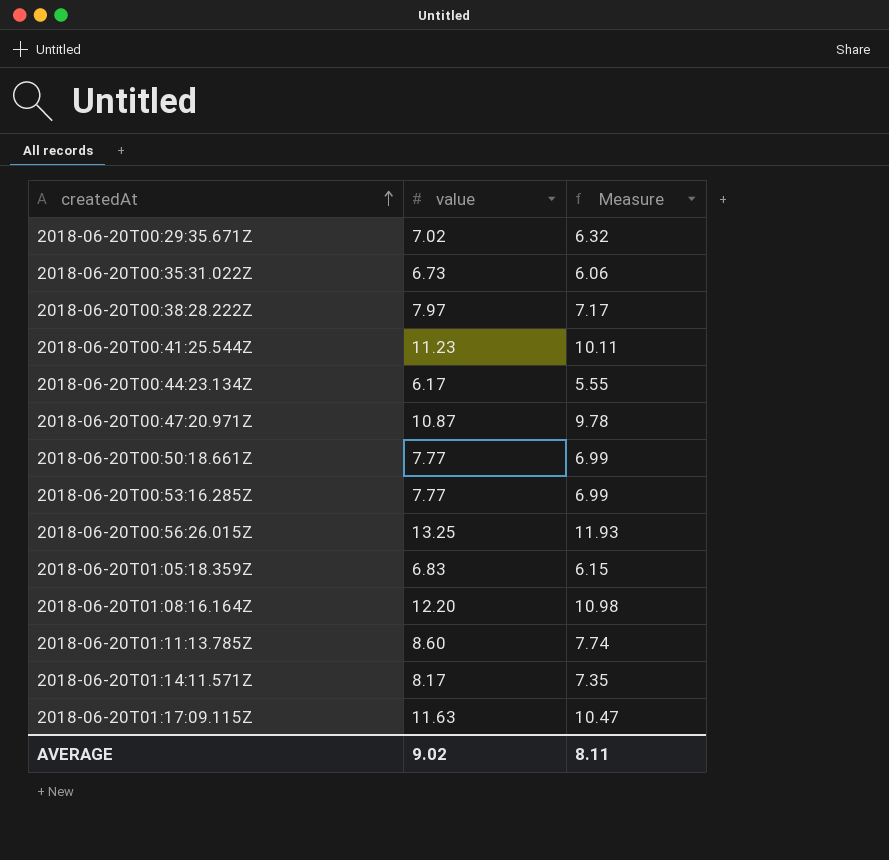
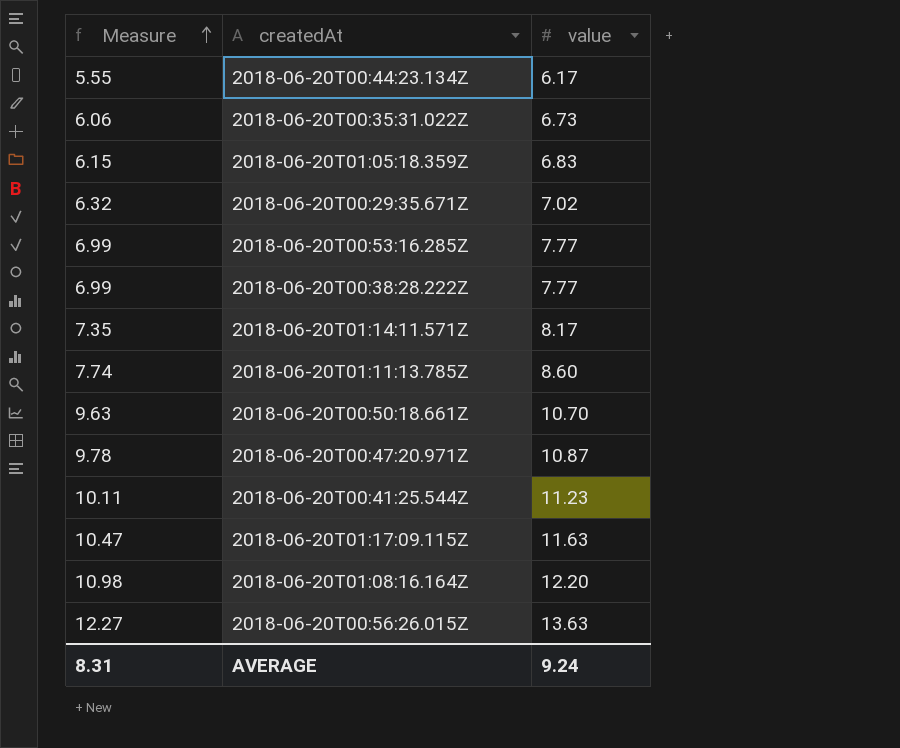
row order: createdAt ascending -> Measure ascending
column Measure | position: 3 -> 1
2018-06-20T00:38:28.222Z | Measure: 7.17 -> 6.99
2018-06-20T00:38:28.222Z | value: 7.97 -> 7.77
2018-06-20T00:50:18.661Z | Measure: 6.99 -> 9.63
2018-06-20T00:50:18.661Z | value: 7.77 -> 10.70
2018-06-20T00:56:26.015Z | Measure: 11.93 -> 12.27
2018-06-20T00:56:26.015Z | value: 13.25 -> 13.63
AVERAGE | Measure: 8.11 -> 8.31
AVERAGE | value: 9.02 -> 9.24

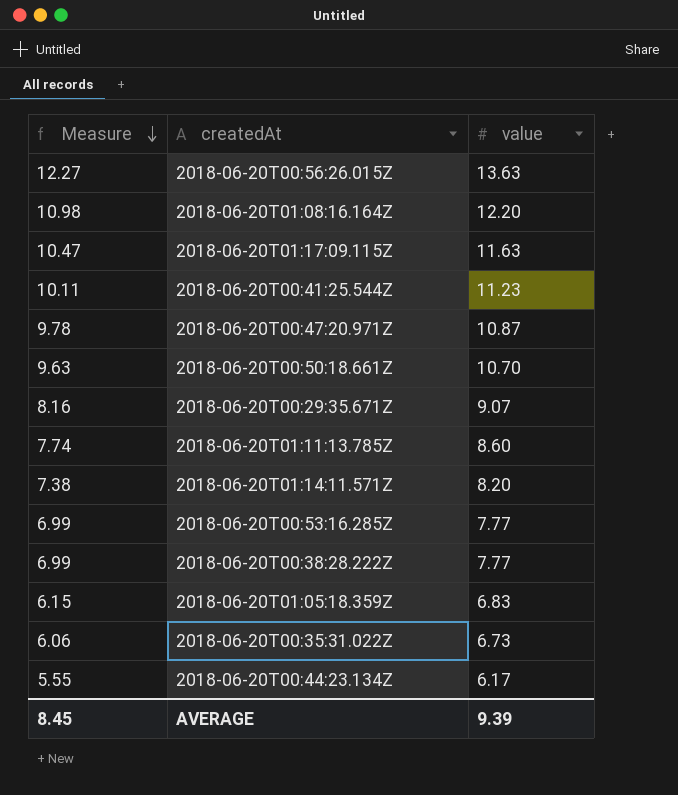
row order: Measure ascending -> Measure descending
2018-06-20T00:29:35.671Z | Measure: 6.32 -> 8.16
2018-06-20T00:29:35.671Z | value: 7.02 -> 9.07
2018-06-20T01:14:11.571Z | Measure: 7.35 -> 7.38
2018-06-20T01:14:11.571Z | value: 8.17 -> 8.20
AVERAGE | Measure: 8.31 -> 8.45
AVERAGE | value: 9.24 -> 9.39

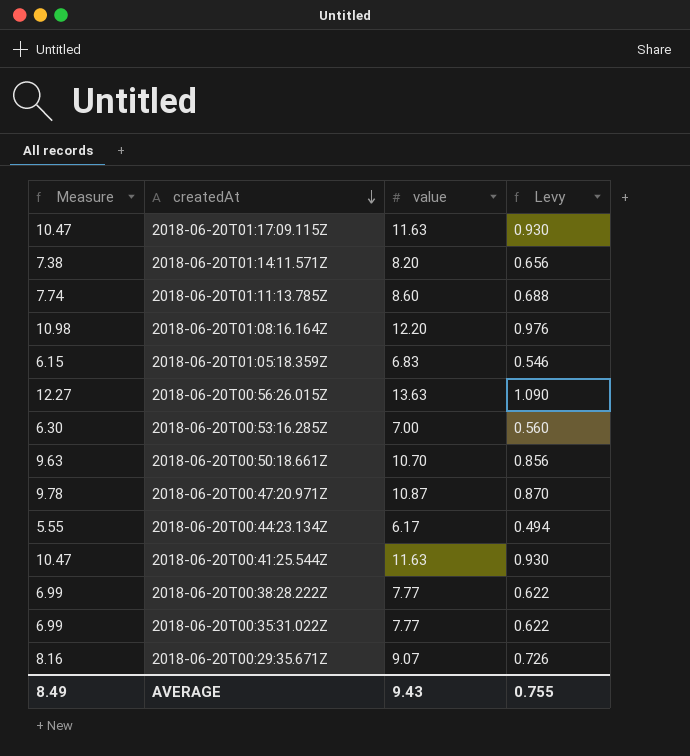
row order: Measure descending -> createdAt descending
column Levy | formula: none -> [value] * 0.08
2018-06-20T00:53:16.285Z | Measure: 6.99 -> 6.30
2018-06-20T00:53:16.285Z | value: 7.77 -> 7.00
2018-06-20T00:41:25.544Z | Measure: 10.11 -> 10.47
2018-06-20T00:41:25.544Z | value: 11.23 -> 11.63
2018-06-20T00:35:31.022Z | Measure: 6.06 -> 6.99
2018-06-20T00:35:31.022Z | value: 6.73 -> 7.77
AVERAGE | Measure: 8.45 -> 8.49
AVERAGE | value: 9.39 -> 9.43

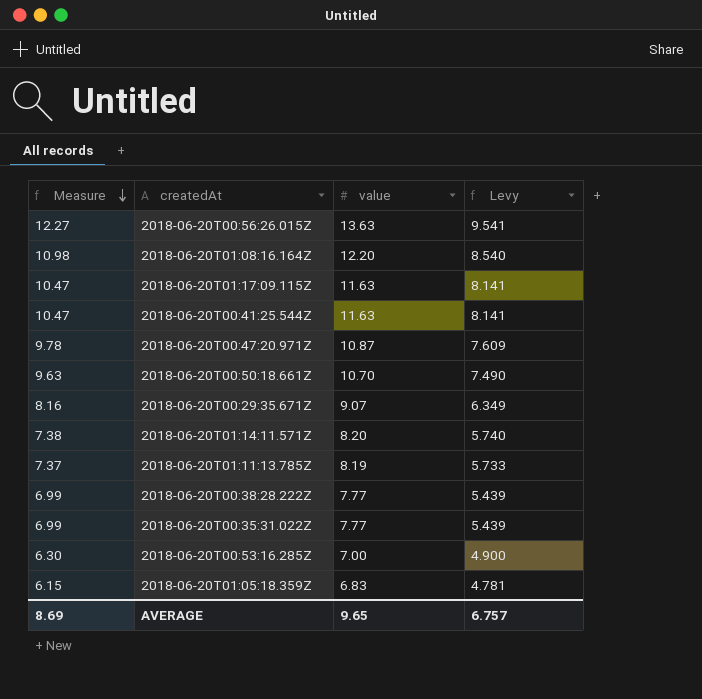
row order: createdAt descending -> Measure descending
column Levy | formula: [value] * 0.08 -> [value] * 0.7
row 2018-06-20T00:44:23.134Z: 5.55 | 6.17 | 0.494 -> none
2018-06-20T01:11:13.785Z | Measure: 7.74 -> 7.37
2018-06-20T01:11:13.785Z | value: 8.60 -> 8.19
AVERAGE | Measure: 8.49 -> 8.69
AVERAGE | value: 9.43 -> 9.65
AVERAGE | Levy: 0.755 -> 6.757

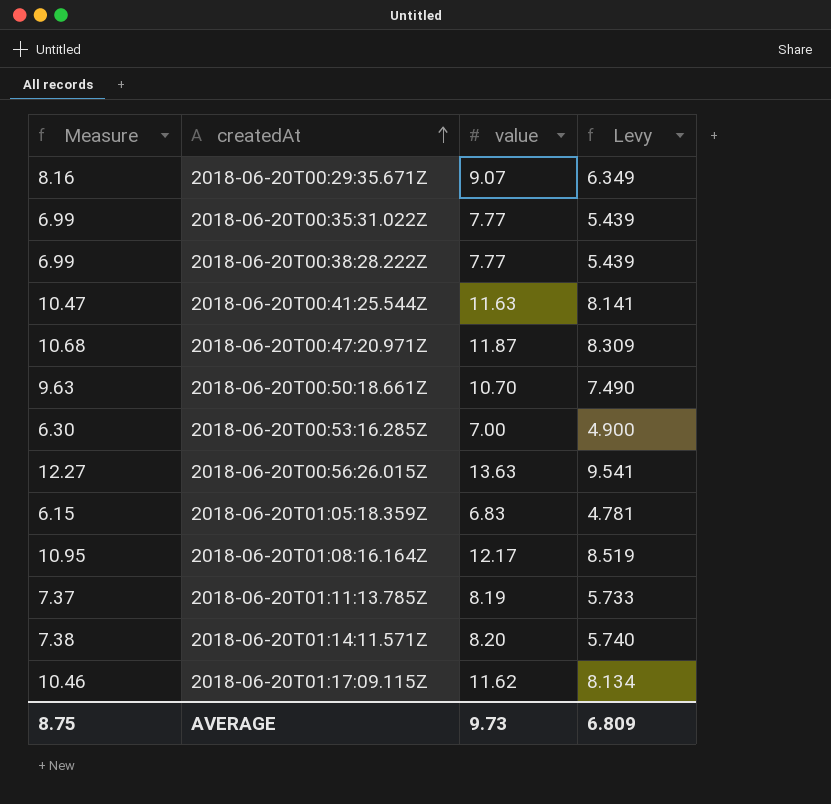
row order: Measure descending -> createdAt ascending
2018-06-20T00:47:20.971Z | Measure: 9.78 -> 10.68
2018-06-20T00:47:20.971Z | value: 10.87 -> 11.87
2018-06-20T00:47:20.971Z | Levy: 7.609 -> 8.309
2018-06-20T01:08:16.164Z | Measure: 10.98 -> 10.95
2018-06-20T01:08:16.164Z | value: 12.20 -> 12.17
2018-06-20T01:08:16.164Z | Levy: 8.540 -> 8.519
2018-06-20T01:17:09.115Z | Measure: 10.47 -> 10.46
2018-06-20T01:17:09.115Z | value: 11.63 -> 11.62
2018-06-20T01:17:09.115Z | Levy: 8.141 -> 8.134
AVERAGE | Measure: 8.69 -> 8.75
AVERAGE | value: 9.65 -> 9.73
AVERAGE | Levy: 6.757 -> 6.809

